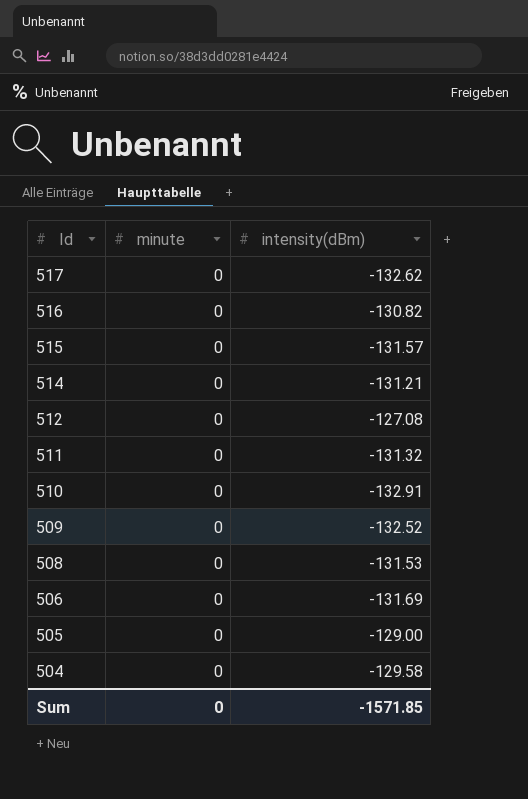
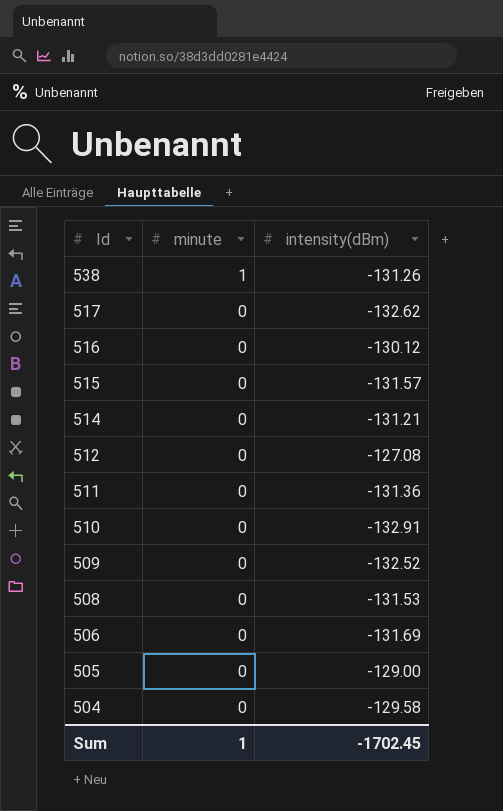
row 538: none -> 1 | -131.26
516 | intensity(dBm): -130.82 -> -130.12
511 | intensity(dBm): -131.32 -> -131.36
Sum | minute: 0 -> 1
Sum | intensity(dBm): -1571.85 -> -1702.45

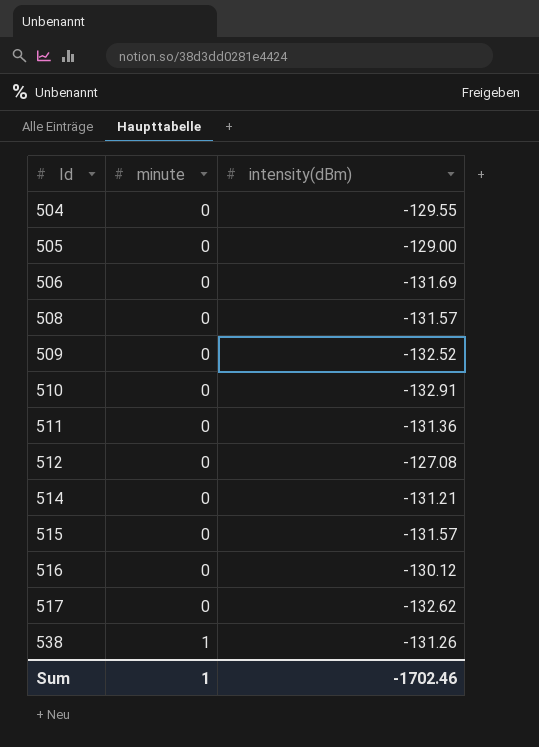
row order: Id descending -> Id ascending
504 | intensity(dBm): -129.58 -> -129.55
508 | intensity(dBm): -131.53 -> -131.57
Sum | intensity(dBm): -1702.45 -> -1702.46

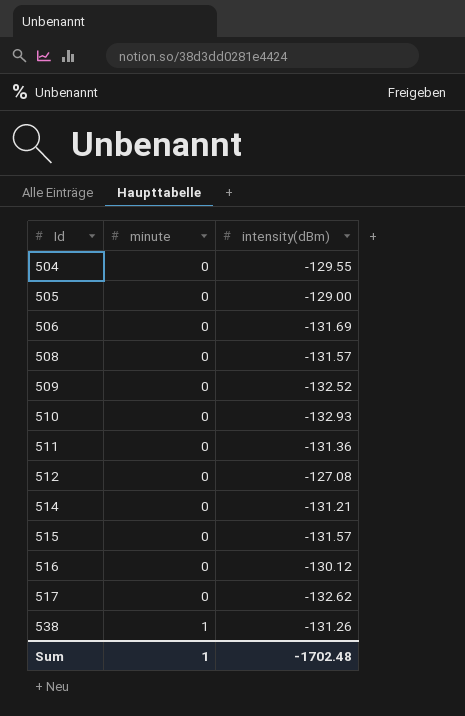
510 | intensity(dBm): -132.91 -> -132.93
Sum | intensity(dBm): -1702.46 -> -1702.48

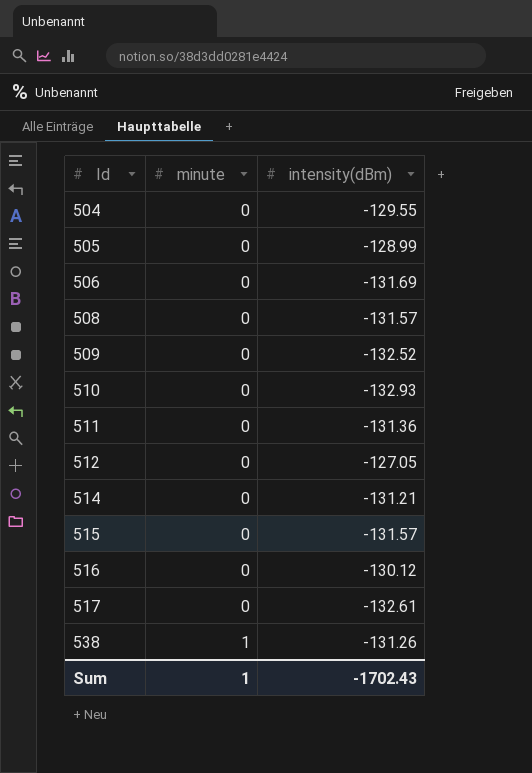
505 | intensity(dBm): -129.00 -> -128.99
512 | intensity(dBm): -127.08 -> -127.05
517 | intensity(dBm): -132.62 -> -132.61
Sum | intensity(dBm): -1702.48 -> -1702.43

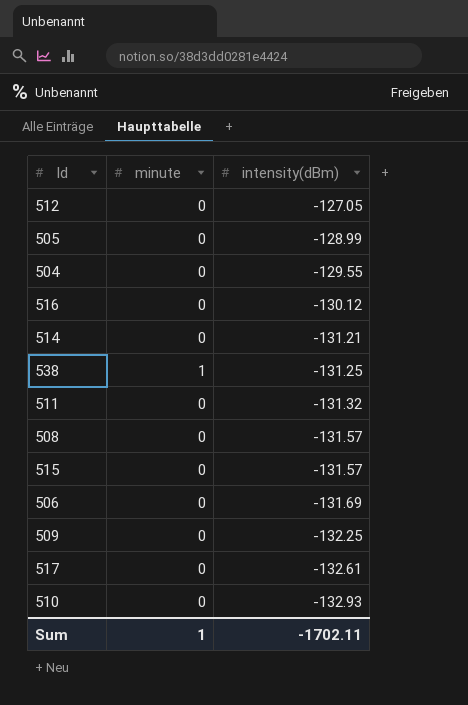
row order: Id ascending -> intensity(dBm) descending
538 | intensity(dBm): -131.26 -> -131.25
511 | intensity(dBm): -131.36 -> -131.32
509 | intensity(dBm): -132.52 -> -132.25
Sum | intensity(dBm): -1702.43 -> -1702.11

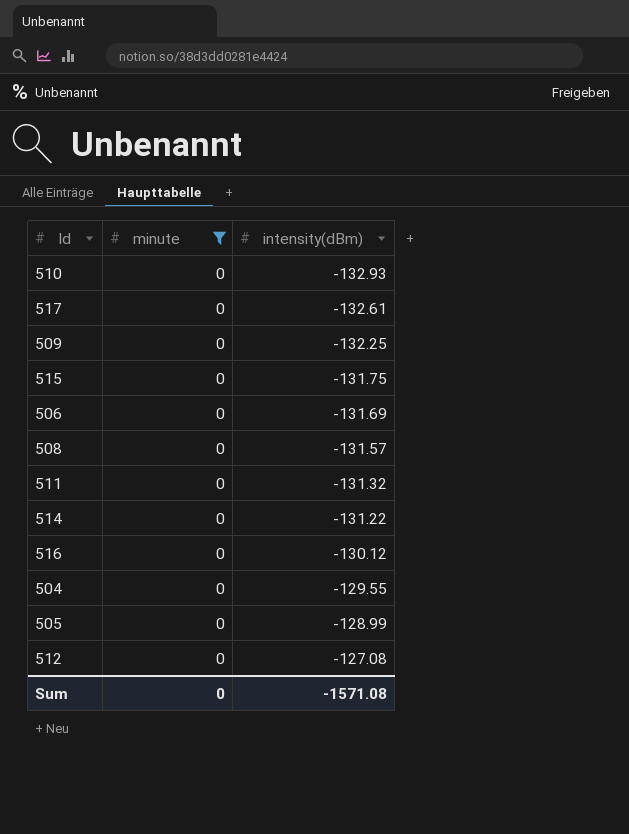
filter: none -> minute = 0
row order: intensity(dBm) descending -> intensity(dBm) ascending
515 | intensity(dBm): -131.57 -> -131.75
514 | intensity(dBm): -131.21 -> -131.22
512 | intensity(dBm): -127.05 -> -127.08
Sum | minute: 1 -> 0
Sum | intensity(dBm): -1702.11 -> -1571.08

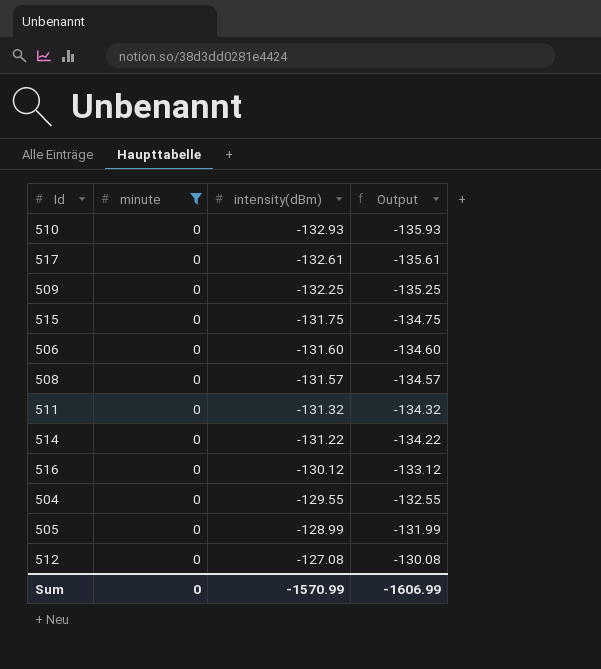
column Output | formula: none -> [intensity(dBm)] - 3
506 | intensity(dBm): -131.69 -> -131.60
Sum | intensity(dBm): -1571.08 -> -1570.99

